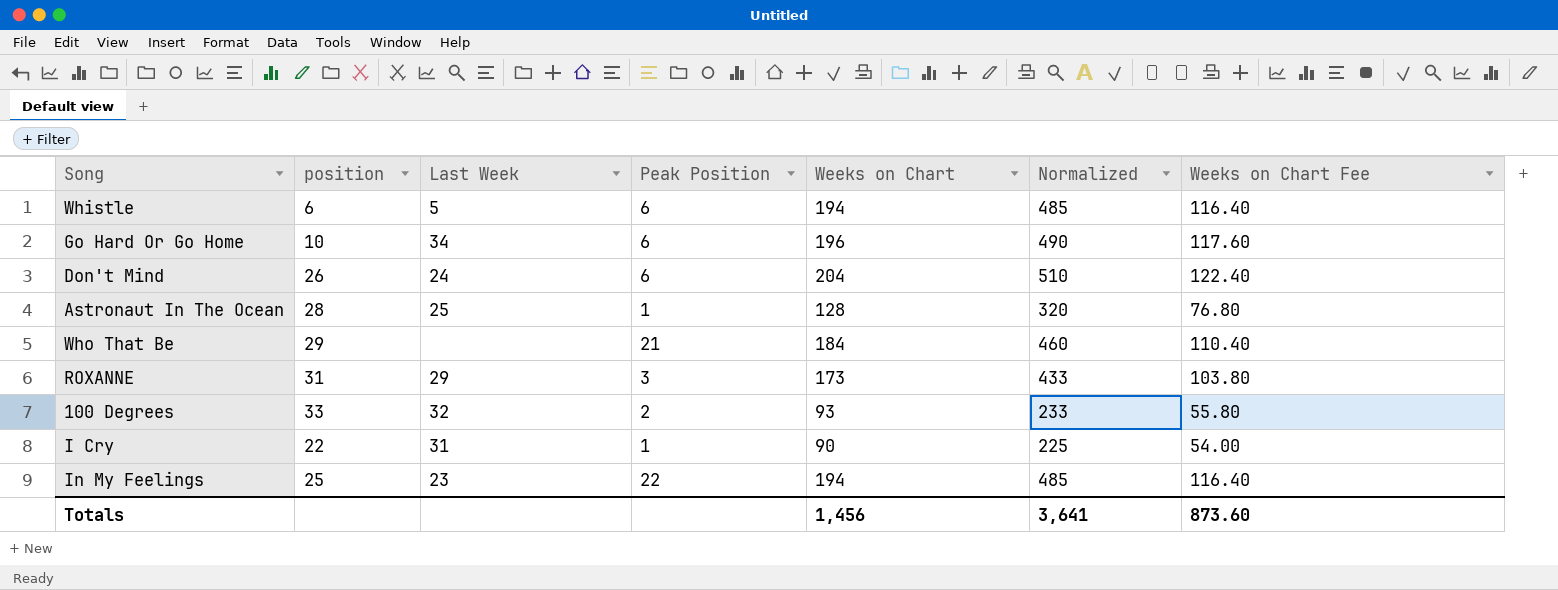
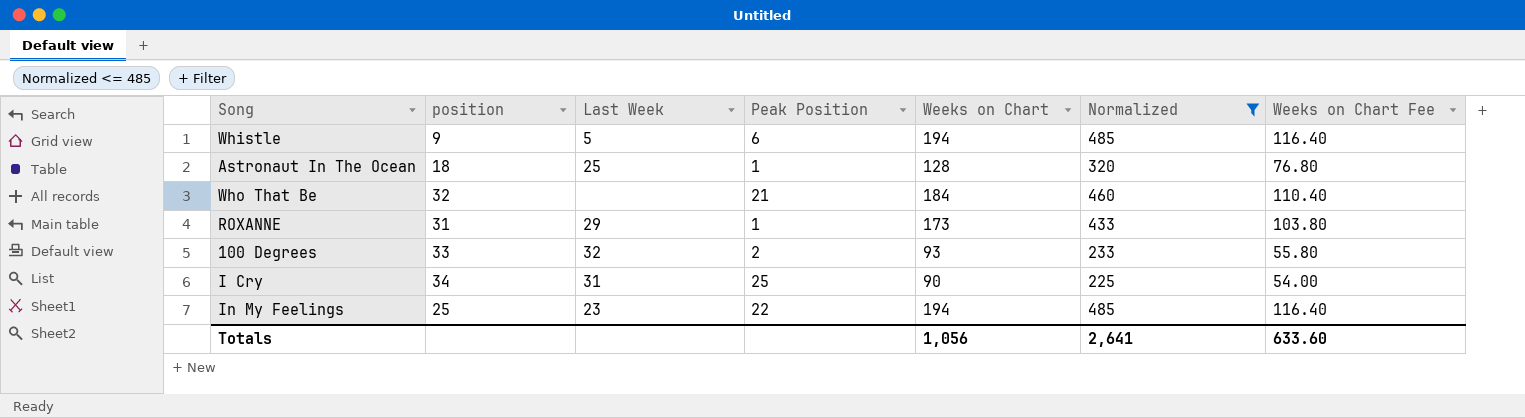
filter: none -> Normalized <= 485
Whistle | position: 6 -> 9
Astronaut In The Ocean | position: 28 -> 18
Who That Be | position: 29 -> 32
ROXANNE | Peak Position: 3 -> 1
I Cry | position: 22 -> 34
I Cry | Peak Position: 1 -> 25
Totals | Weeks on Chart: 1,456 -> 1,056
Totals | Normalized: 3,641 -> 2,641
Totals | Weeks on Chart Fee: 873.60 -> 633.60

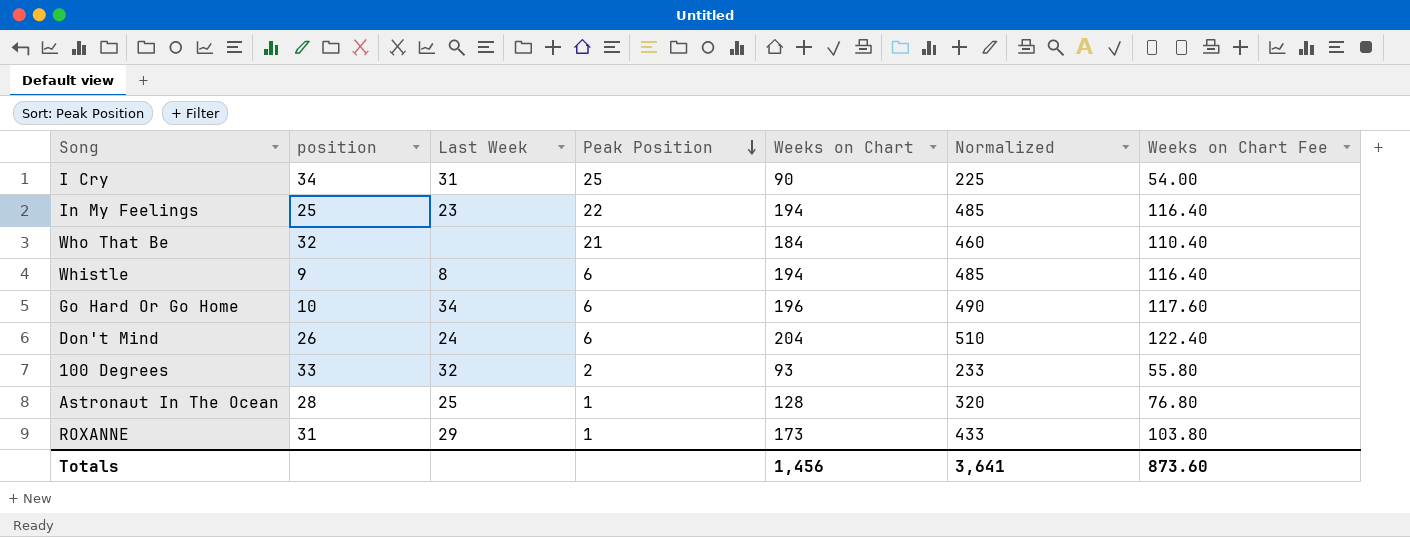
filter: Normalized <= 485 -> none
row order: none -> Peak Position descending
Whistle | Last Week: 5 -> 8
Astronaut In The Ocean | position: 18 -> 28
Totals | Weeks on Chart: 1,056 -> 1,456
Totals | Normalized: 2,641 -> 3,641
Totals | Weeks on Chart Fee: 633.60 -> 873.60

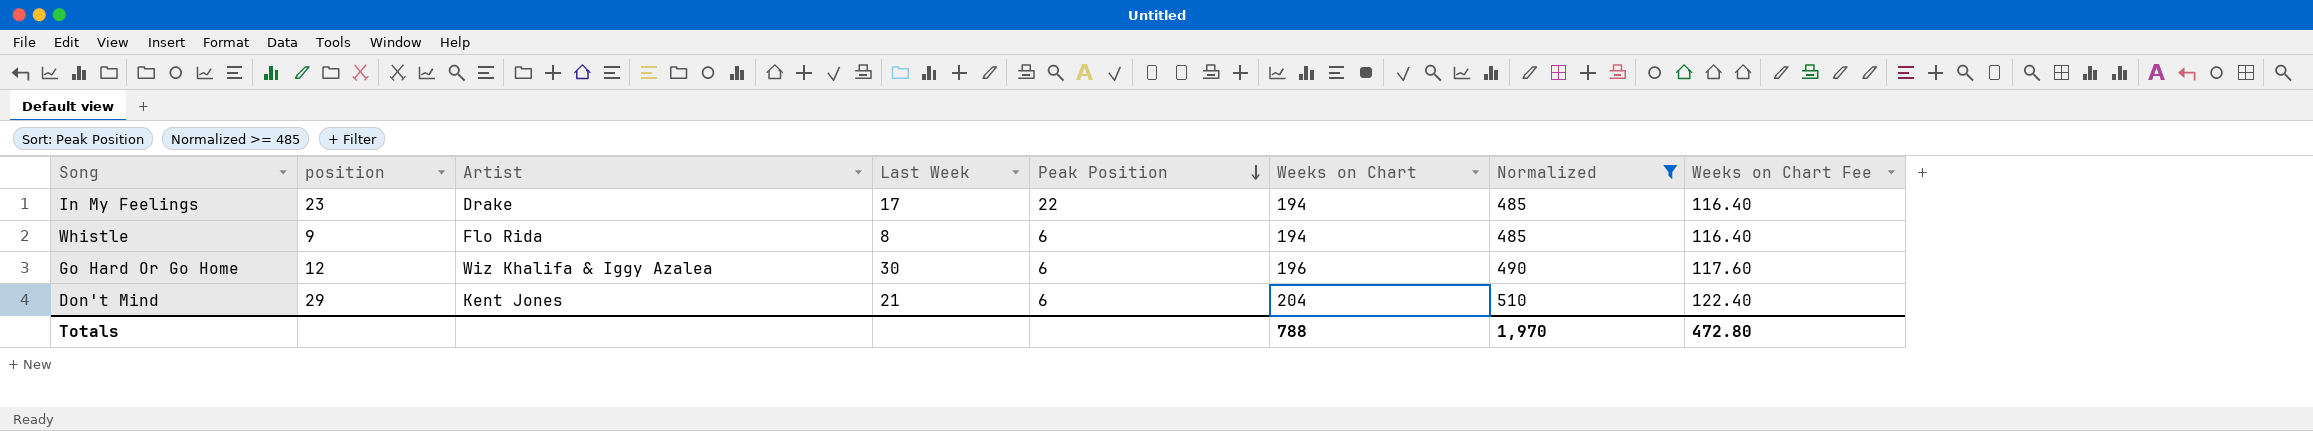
filter: none -> Normalized >= 485
column Artist | position: none -> 3
In My Feelings | position: 25 -> 23
In My Feelings | Last Week: 23 -> 17
Go Hard Or Go Home | position: 10 -> 12
Go Hard Or Go Home | Last Week: 34 -> 30
Don't Mind | position: 26 -> 29
Don't Mind | Last Week: 24 -> 21
Totals | Weeks on Chart: 1,456 -> 788
Totals | Normalized: 3,641 -> 1,970
Totals | Weeks on Chart Fee: 873.60 -> 472.80

